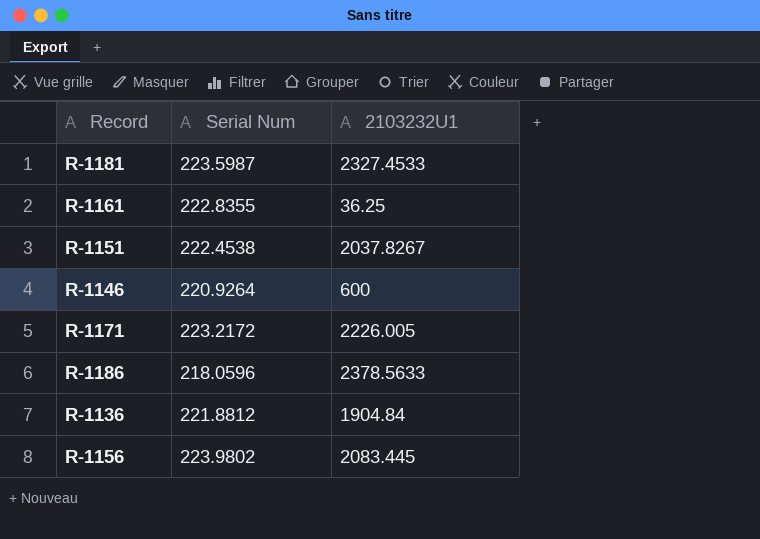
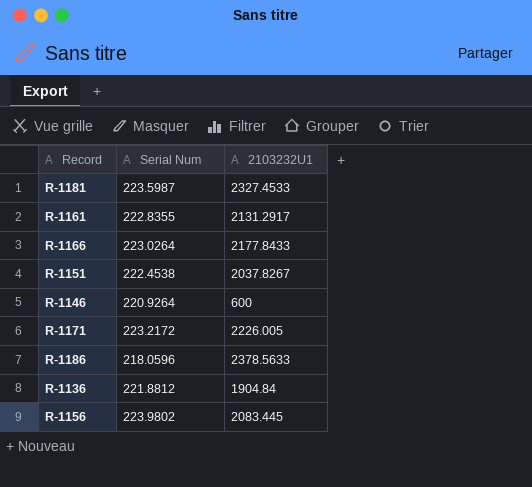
R-1161 | 2103232U1: 36.25 -> 2131.2917
row R-1166: none -> 223.0264 | 2177.8433

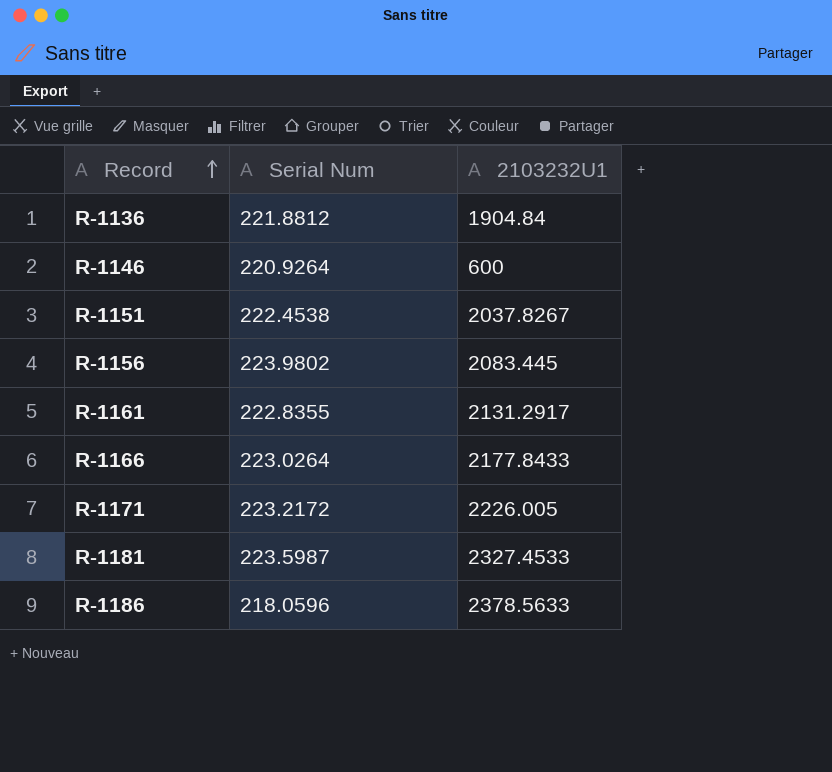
row order: none -> Record ascending

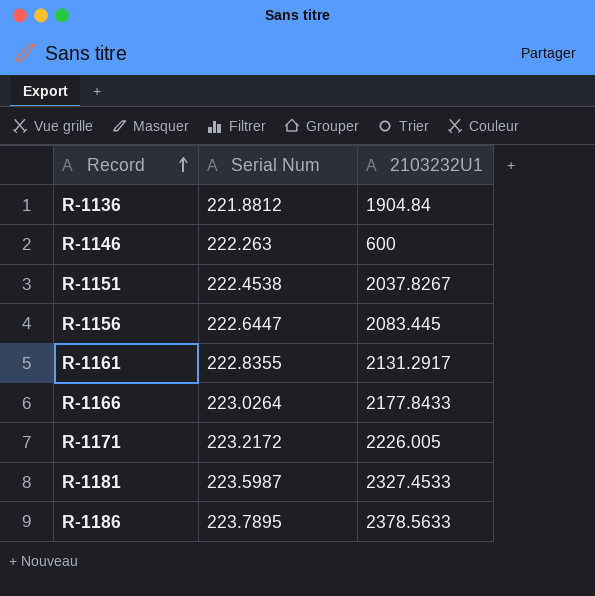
R-1146 | Serial Num: 220.9264 -> 222.263
R-1156 | Serial Num: 223.9802 -> 222.6447
R-1186 | Serial Num: 218.0596 -> 223.7895

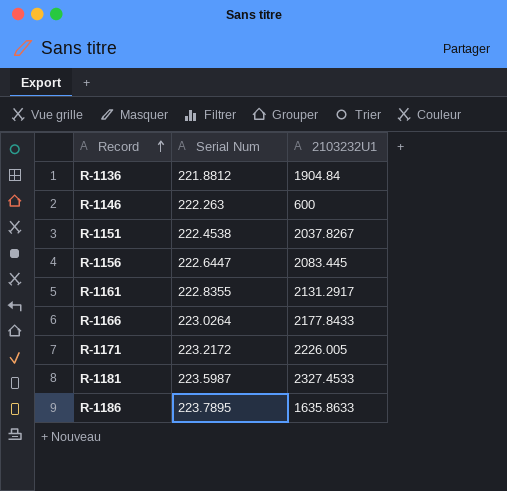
R-1186 | 2103232U1: 2378.5633 -> 1635.8633

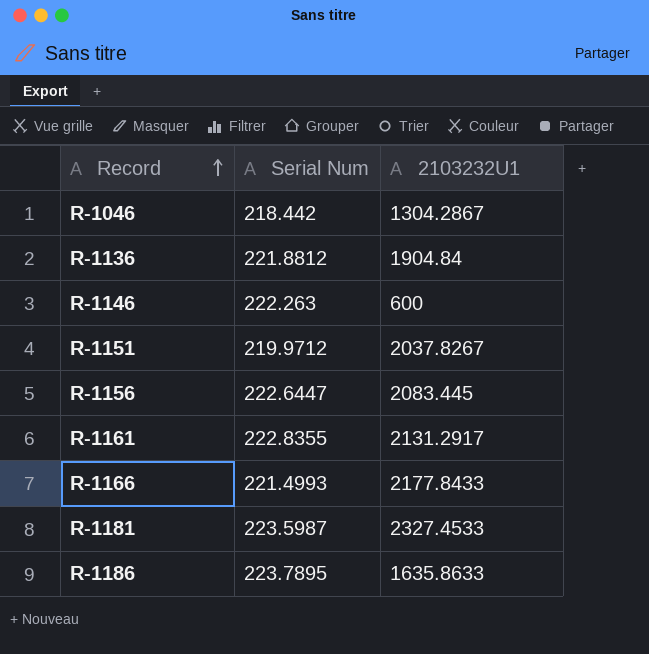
row R-1171: 223.2172 | 2226.005 -> none
row R-1046: none -> 218.442 | 1304.2867
R-1151 | Serial Num: 222.4538 -> 219.9712
R-1166 | Serial Num: 223.0264 -> 221.4993

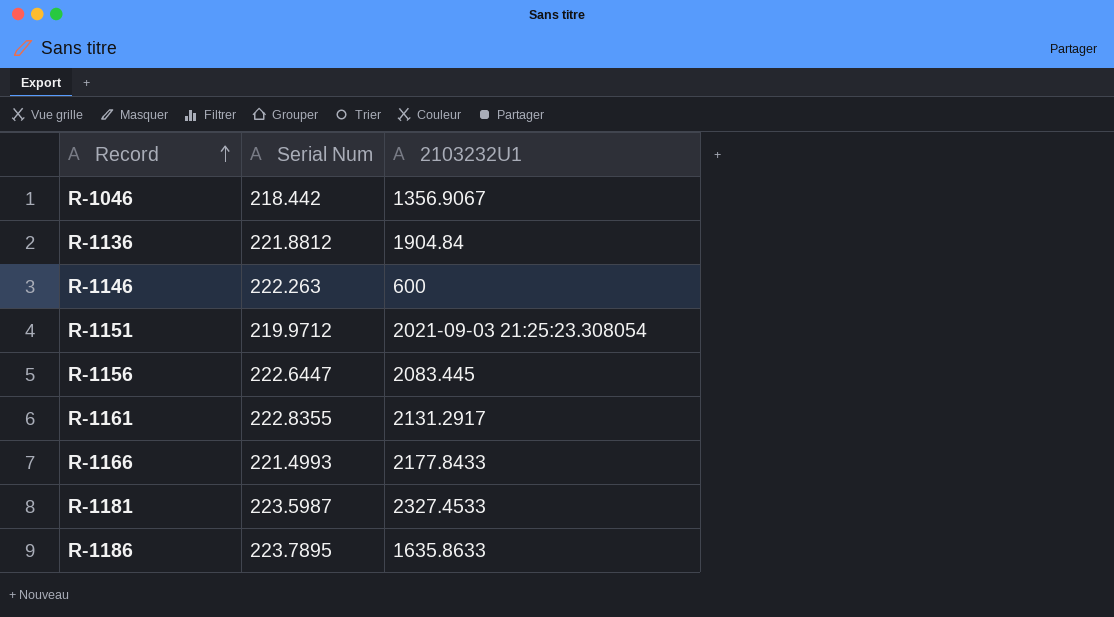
R-1046 | 2103232U1: 1304.2867 -> 1356.9067
R-1151 | 2103232U1: 2037.8267 -> 2021-09-03 21:25:23.308054

